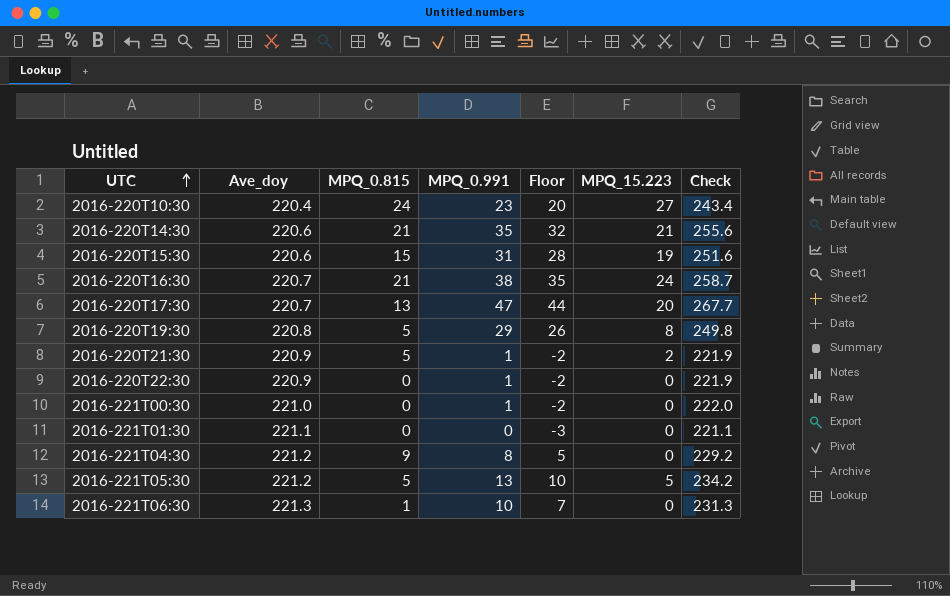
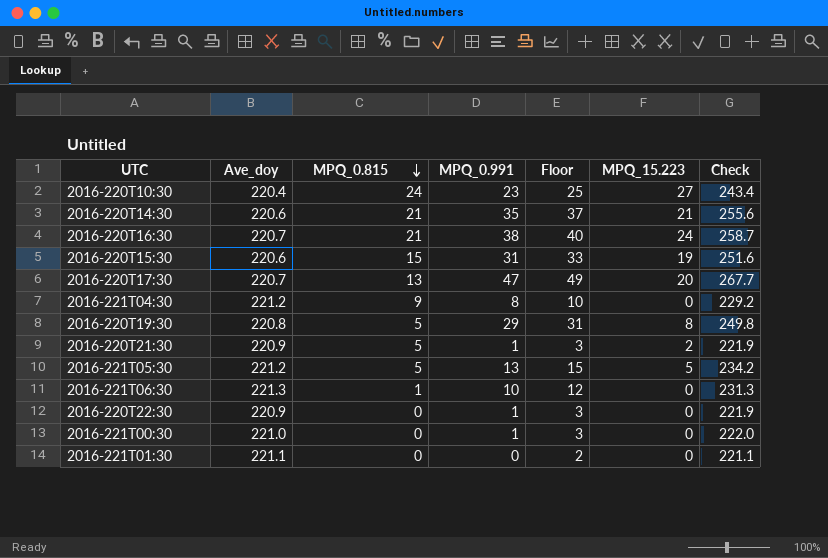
row order: UTC ascending -> MPQ_0.815 descending
column Floor | formula: [MPQ_0.991] - 3 -> [MPQ_0.991] + 2

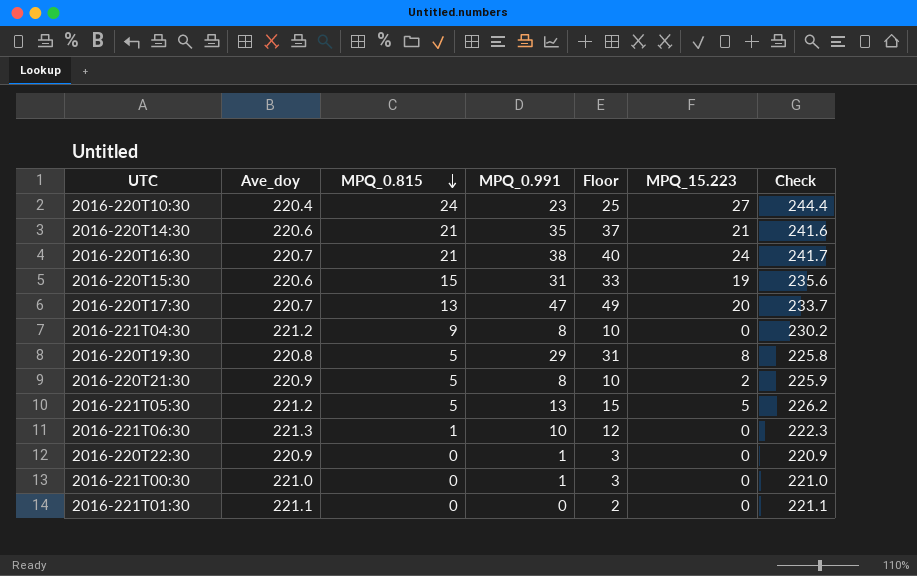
column Check | formula: [Ave_doy] + [MPQ_0.991] -> [Ave_doy] + [MPQ_0.815]
2016-220T21:30 | MPQ_0.991: 1 -> 8
2016-220T21:30 | Floor: 3 -> 10

